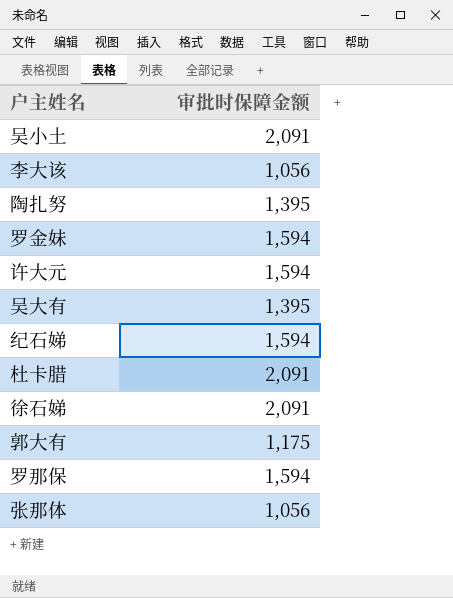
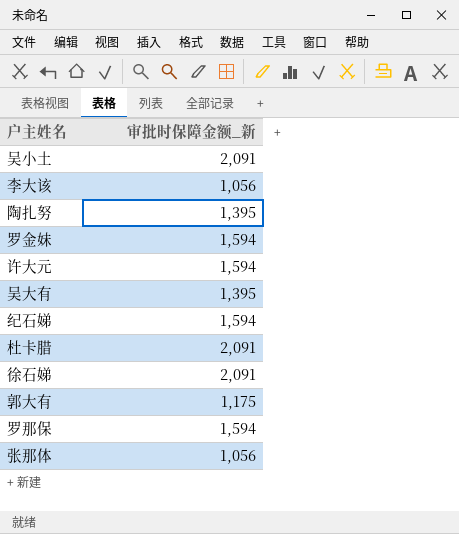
column name: 审批时保障金额 -> 审批时保障金额_新

